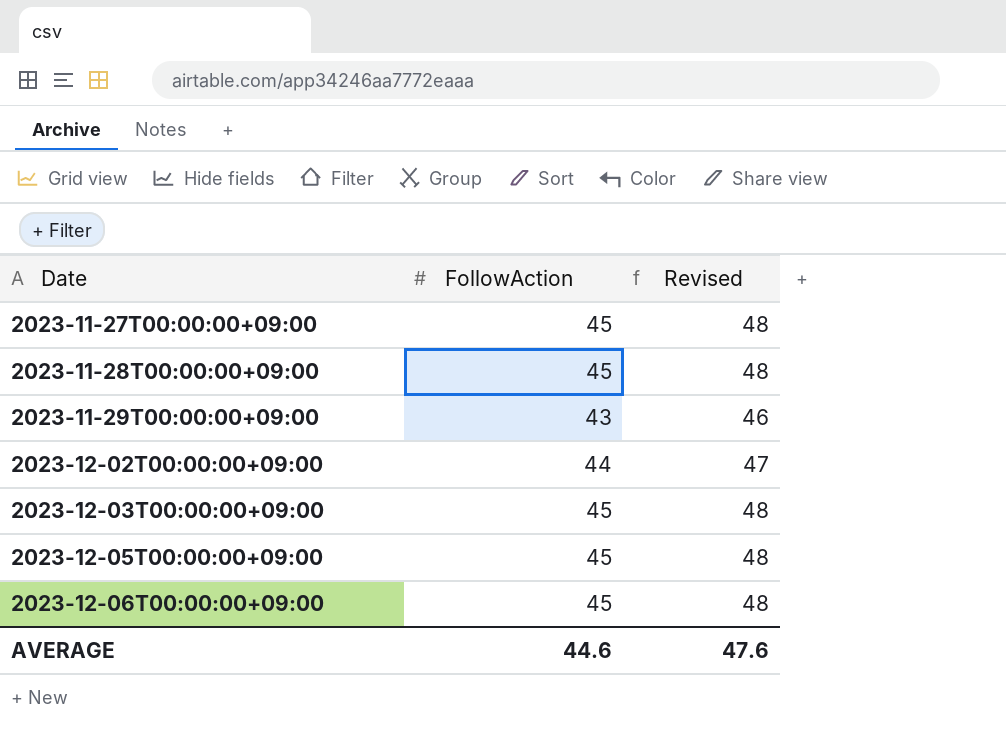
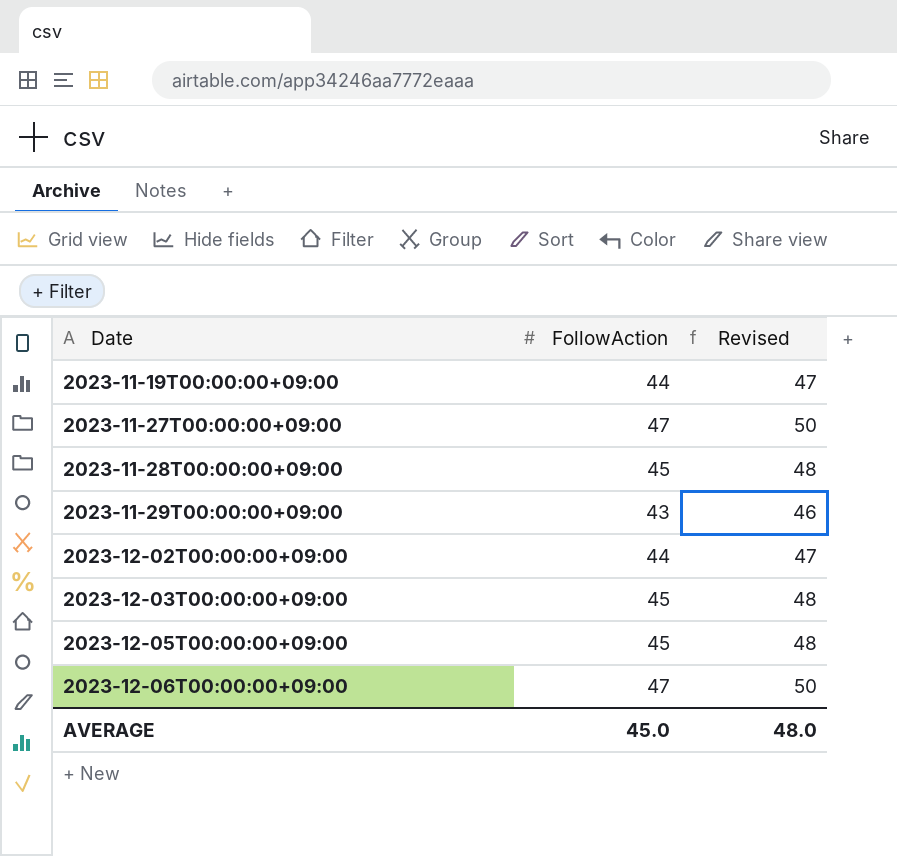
row 2023-11-19T00:00:00+09:00: none -> 44 | 47
2023-11-27T00:00:00+09:00 | FollowAction: 45 -> 47
2023-11-27T00:00:00+09:00 | Revised: 48 -> 50
2023-12-06T00:00:00+09:00 | FollowAction: 45 -> 47
2023-12-06T00:00:00+09:00 | Revised: 48 -> 50
AVERAGE | FollowAction: 44.6 -> 45.0
AVERAGE | Revised: 47.6 -> 48.0

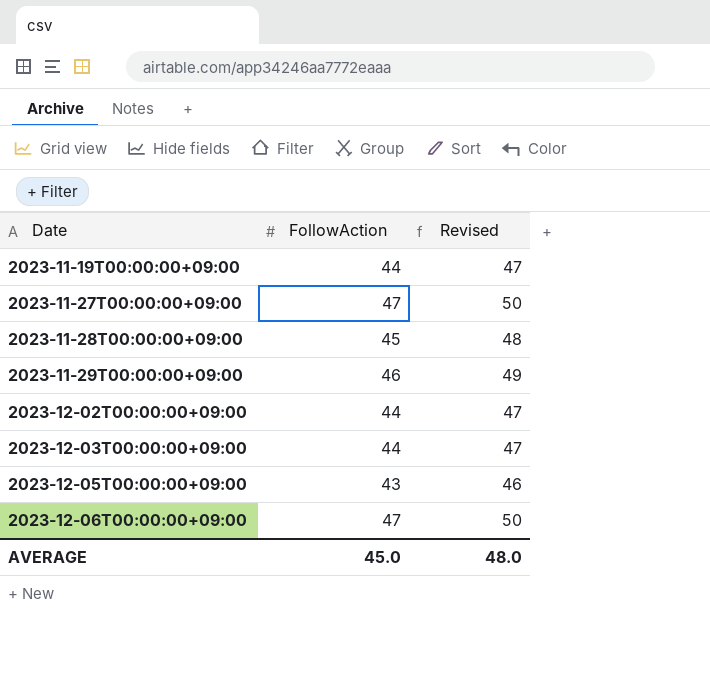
2023-11-29T00:00:00+09:00 | FollowAction: 43 -> 46
2023-11-29T00:00:00+09:00 | Revised: 46 -> 49
2023-12-03T00:00:00+09:00 | FollowAction: 45 -> 44
2023-12-03T00:00:00+09:00 | Revised: 48 -> 47
2023-12-05T00:00:00+09:00 | FollowAction: 45 -> 43
2023-12-05T00:00:00+09:00 | Revised: 48 -> 46

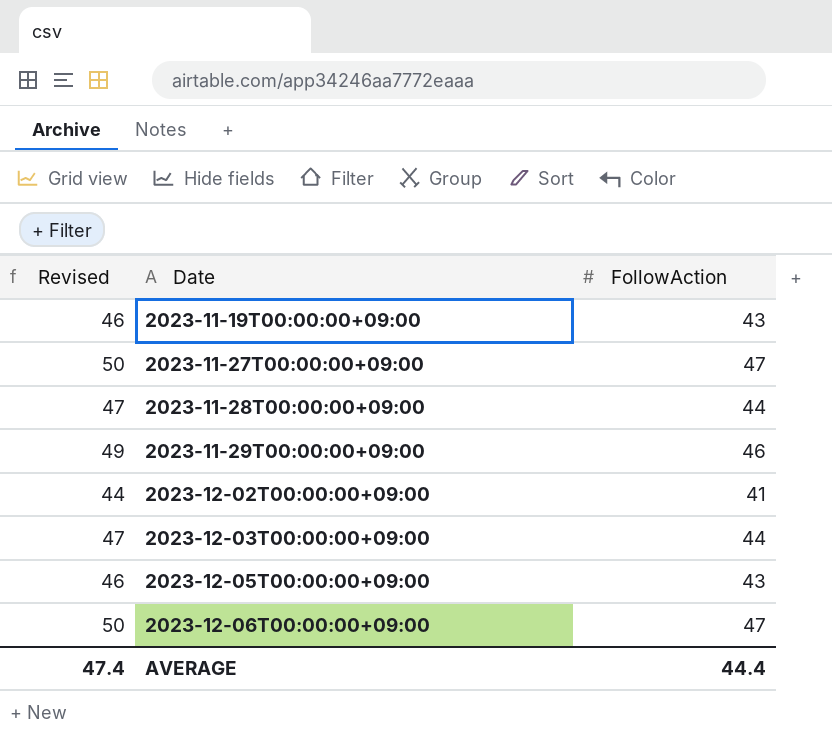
column Revised | position: 3 -> 1
2023-11-19T00:00:00+09:00 | Revised: 47 -> 46
2023-11-19T00:00:00+09:00 | FollowAction: 44 -> 43
2023-11-28T00:00:00+09:00 | Revised: 48 -> 47
2023-11-28T00:00:00+09:00 | FollowAction: 45 -> 44
2023-12-02T00:00:00+09:00 | Revised: 47 -> 44
2023-12-02T00:00:00+09:00 | FollowAction: 44 -> 41
AVERAGE | Revised: 48.0 -> 47.4
AVERAGE | FollowAction: 45.0 -> 44.4

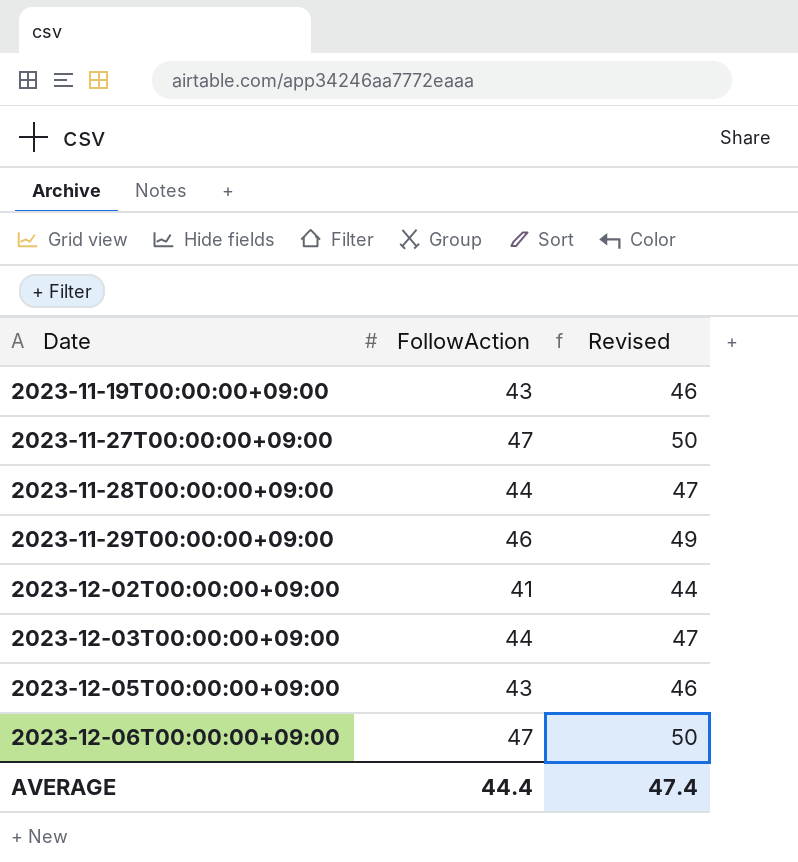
column Revised | position: 1 -> 3

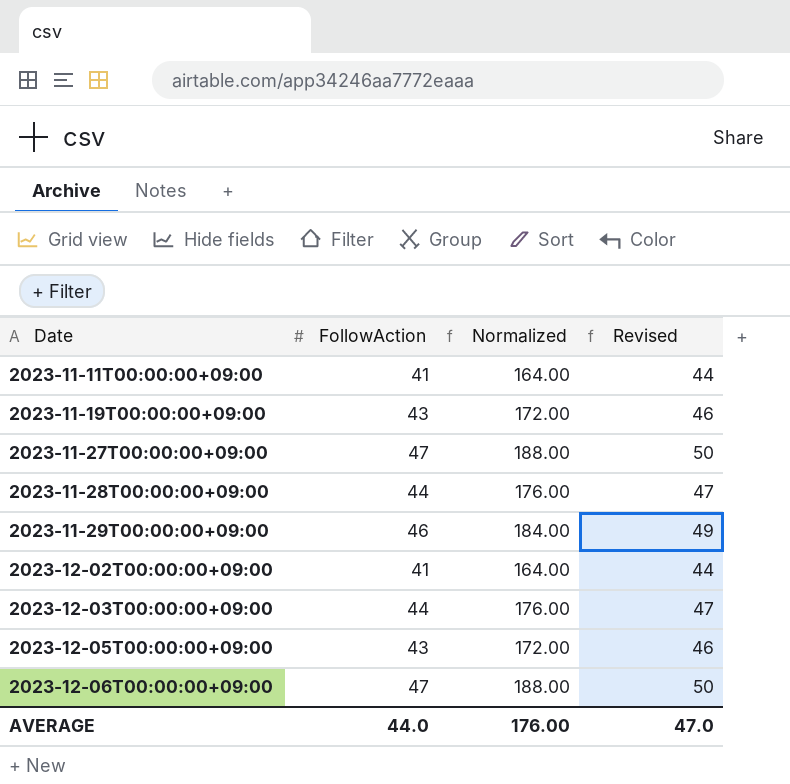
column Normalized | formula: none -> [FollowAction] * 4
row 2023-11-11T00:00:00+09:00: none -> 41 | 164.00 | 44
AVERAGE | FollowAction: 44.4 -> 44.0
AVERAGE | Revised: 47.4 -> 47.0

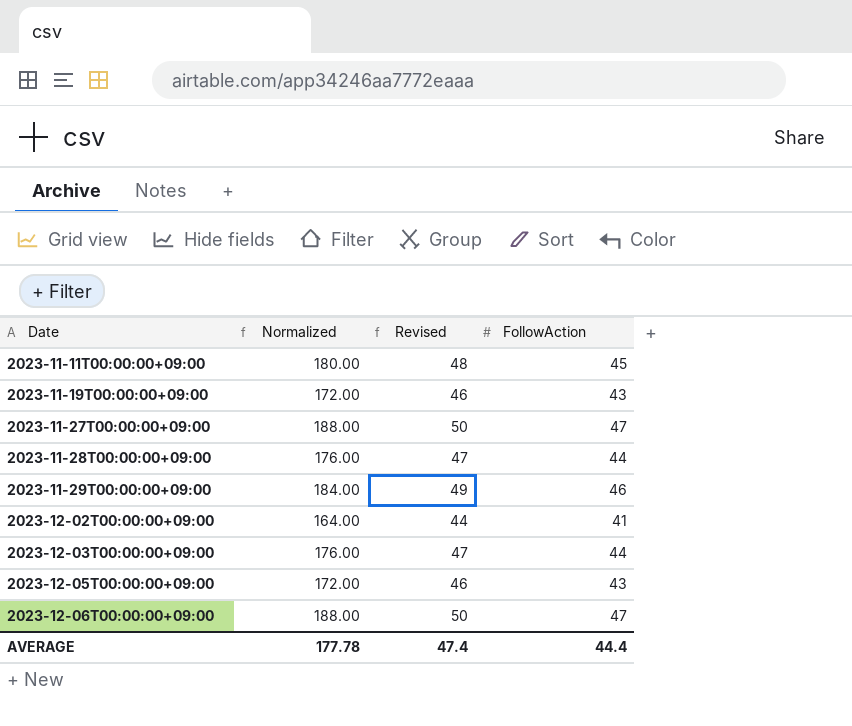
column FollowAction | position: 2 -> 4
2023-11-11T00:00:00+09:00 | Normalized: 164.00 -> 180.00
2023-11-11T00:00:00+09:00 | Revised: 44 -> 48
2023-11-11T00:00:00+09:00 | FollowAction: 41 -> 45
AVERAGE | Normalized: 176.00 -> 177.78
AVERAGE | Revised: 47.0 -> 47.4
AVERAGE | FollowAction: 44.0 -> 44.4

